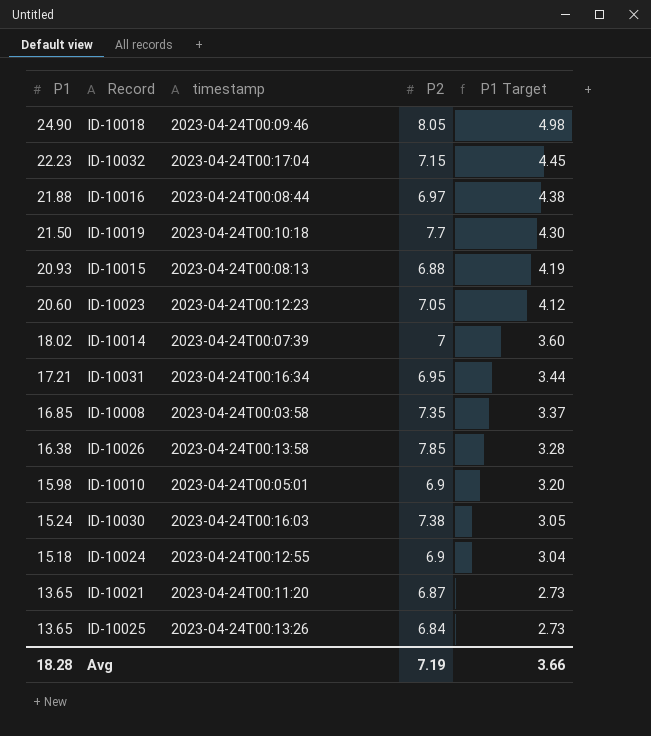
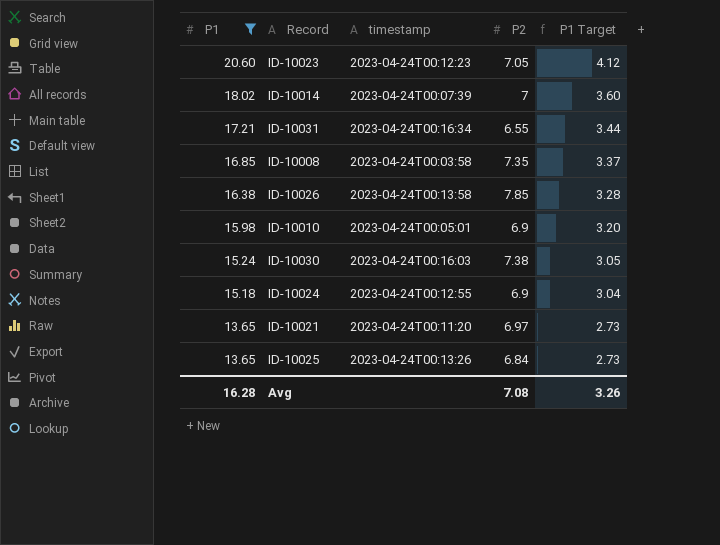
filter: none -> P1 <= 20.60
ID-10031 | P2: 6.95 -> 6.55
ID-10021 | P2: 6.87 -> 6.97
Avg | P1: 18.28 -> 16.28
Avg | P2: 7.19 -> 7.08
Avg | P1 Target: 3.66 -> 3.26

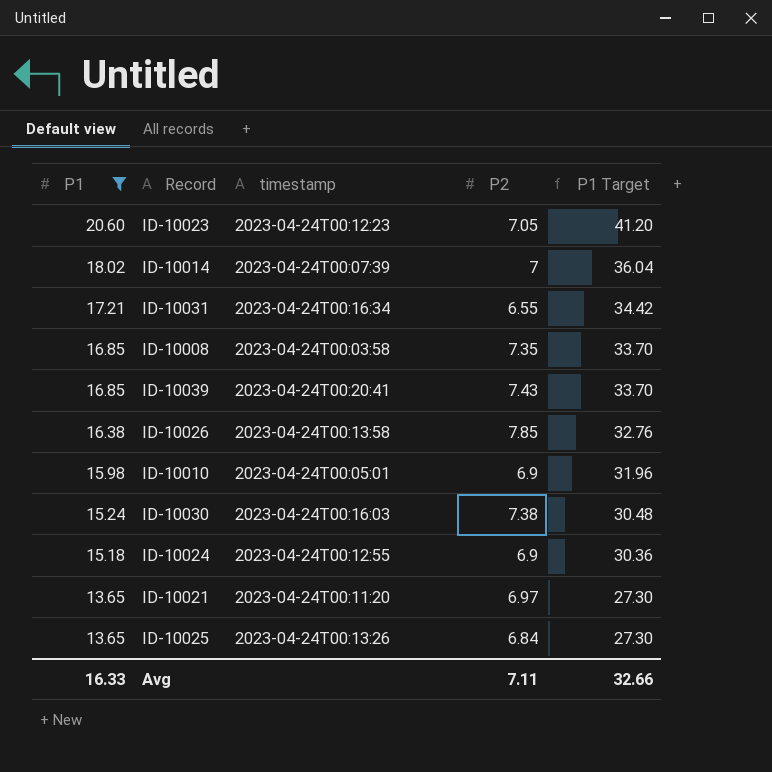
column P1 Target | formula: [P1] * 0.2 -> [P1] * 2
row ID-10039: none -> 16.85 | 2023-04-24T00:20:41 | 7.43 | 33.70
Avg | P1: 16.28 -> 16.33
Avg | P2: 7.08 -> 7.11
Avg | P1 Target: 3.26 -> 32.66

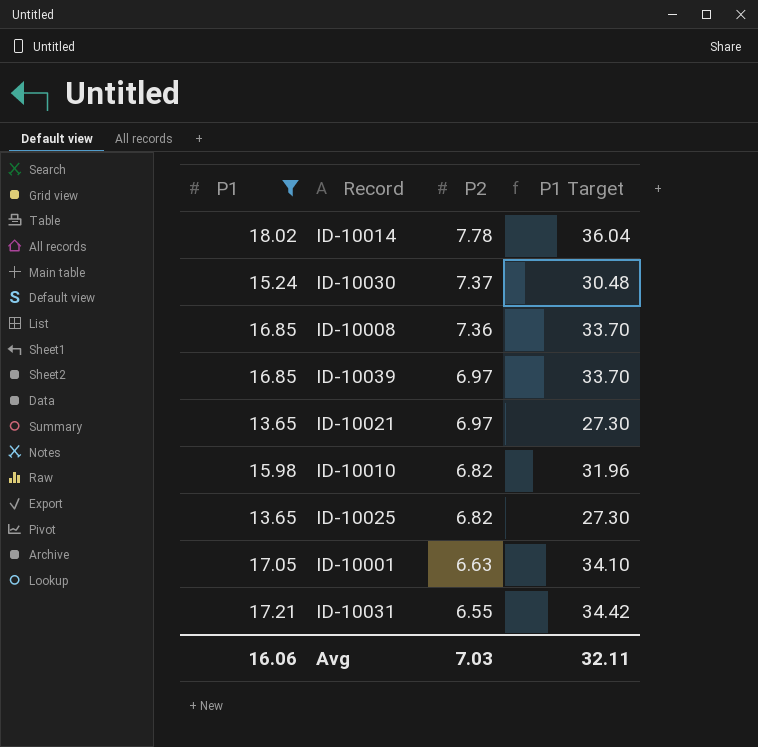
row order: P1 descending -> P2 descending
column timestamp | position: 3 -> none
row ID-10023: 20.60 | 2023-04-24T00:12:23 | 7.05 | 41.20 -> none
row ID-10026: 16.38 | 2023-04-24T00:13:58 | 7.85 | 32.76 -> none
row ID-10024: 15.18 | 2023-04-24T00:12:55 | 6.9 | 30.36 -> none
ID-10014 | P2: 7 -> 7.78
ID-10030 | P2: 7.38 -> 7.37
ID-10008 | P2: 7.35 -> 7.36
ID-10039 | P2: 7.43 -> 6.97
ID-10010 | P2: 6.9 -> 6.82
ID-10025 | P2: 6.84 -> 6.82
row ID-10001: none -> 17.05 | 6.63 | 34.10
Avg | P1: 16.33 -> 16.06
Avg | P2: 7.11 -> 7.03
Avg | P1 Target: 32.66 -> 32.11

